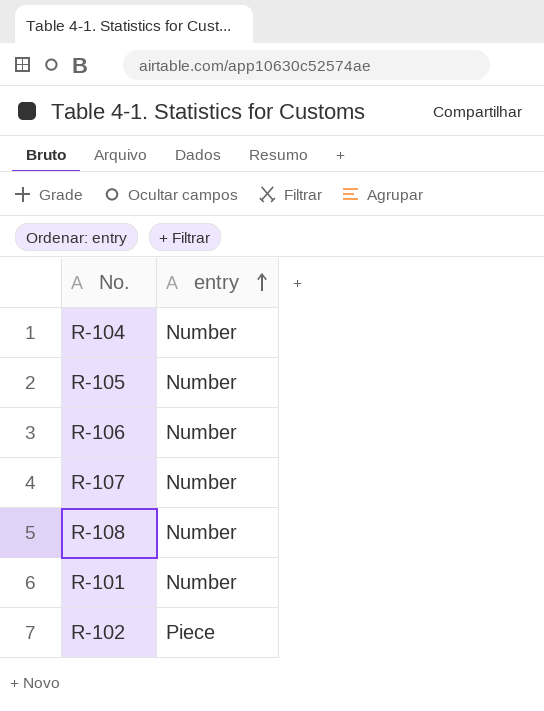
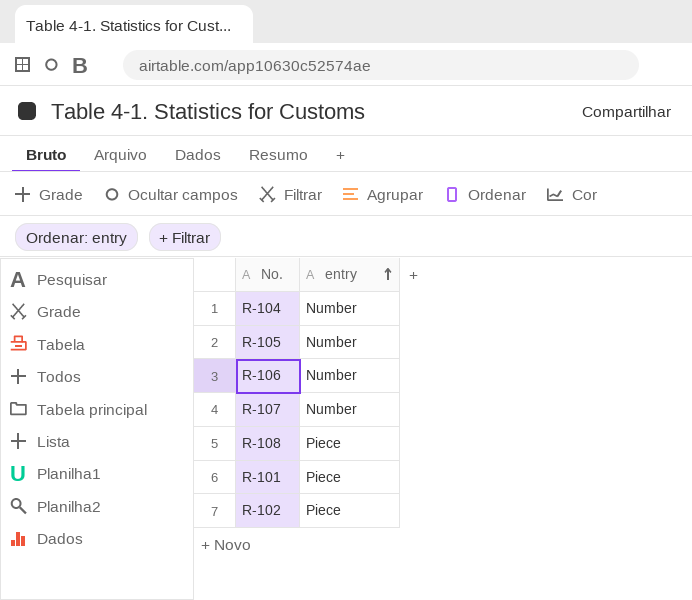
R-108 | entry: Number -> Piece
R-101 | entry: Number -> Piece

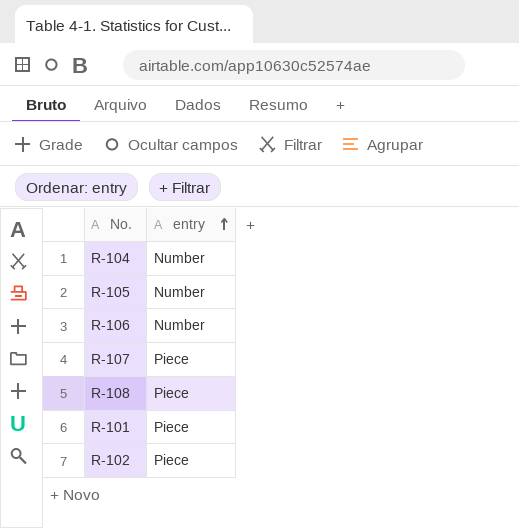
R-107 | entry: Number -> Piece

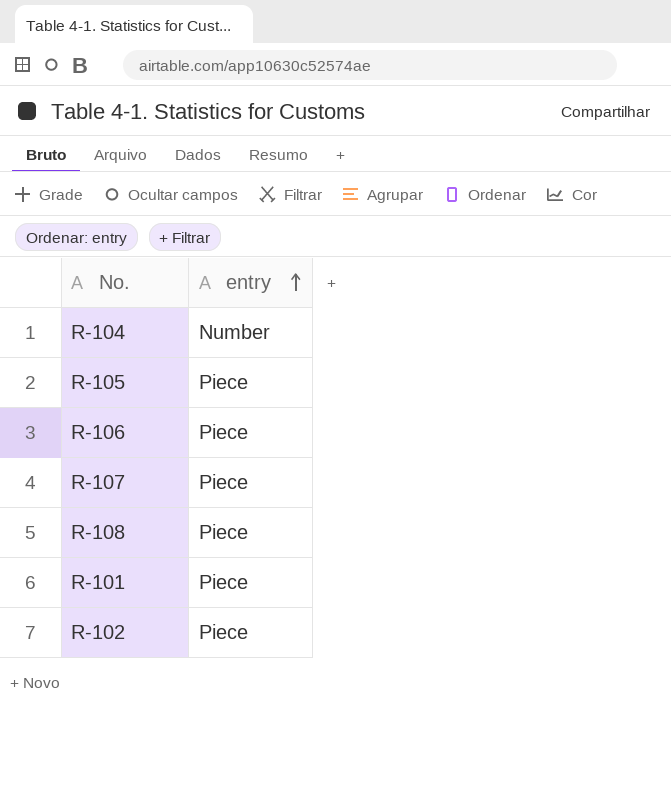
R-105 | entry: Number -> Piece
R-106 | entry: Number -> Piece

